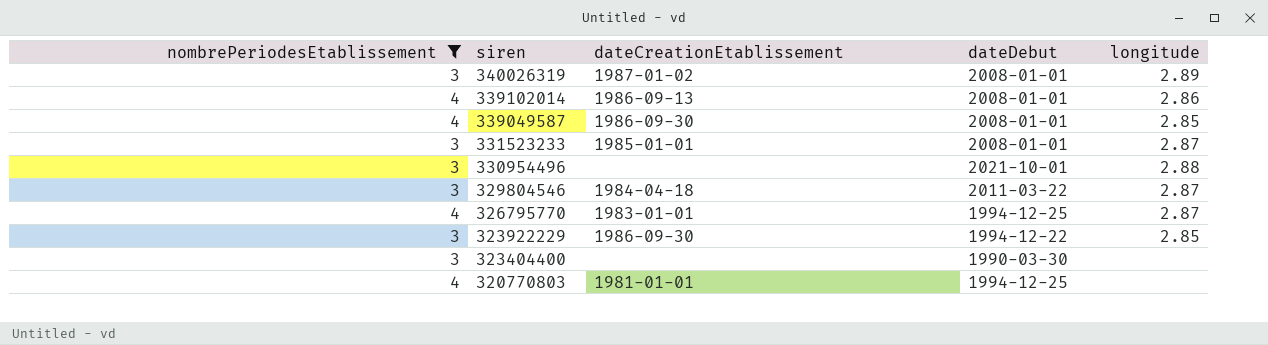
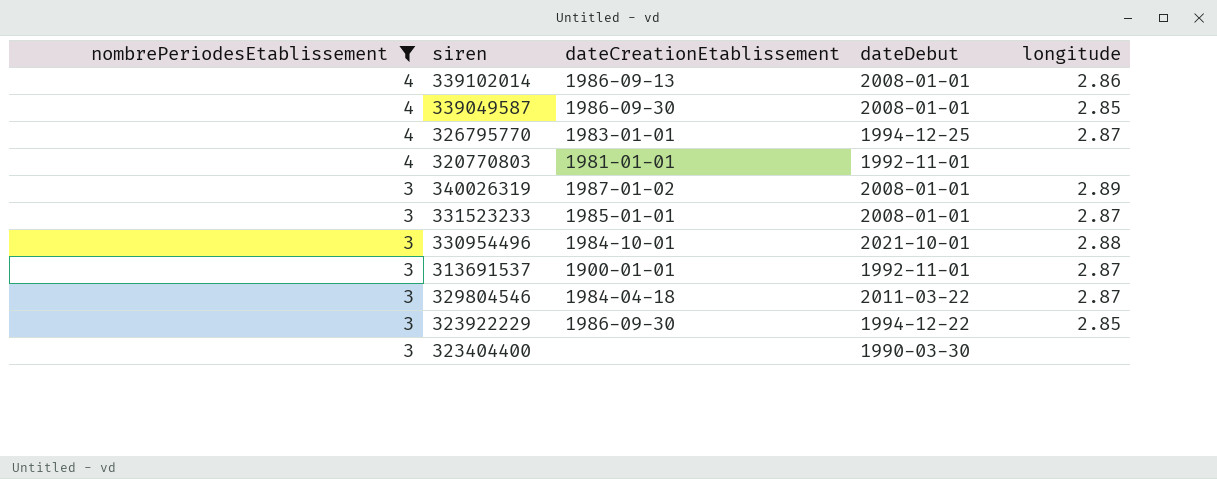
row order: siren descending -> nombrePeriodesEtablissement descending
320770803 | dateDebut: 1994-12-25 -> 1992-11-01
330954496 | dateCreationEtablissement: none -> 1984-10-01
row 313691537: none -> 3 | 1900-01-01 | 1992-11-01 | 2.87

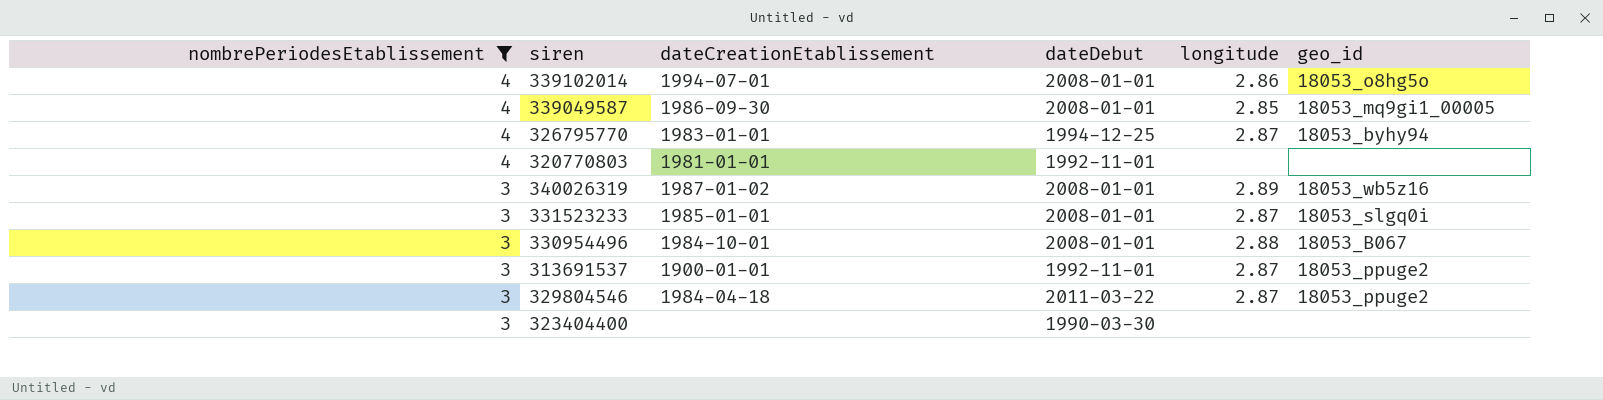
column geo_id | position: none -> 6
row 323922229: 3 | 1986-09-30 | 1994-12-22 | 2.85 -> none
339102014 | dateCreationEtablissement: 1986-09-13 -> 1994-07-01
330954496 | dateDebut: 2021-10-01 -> 2008-01-01

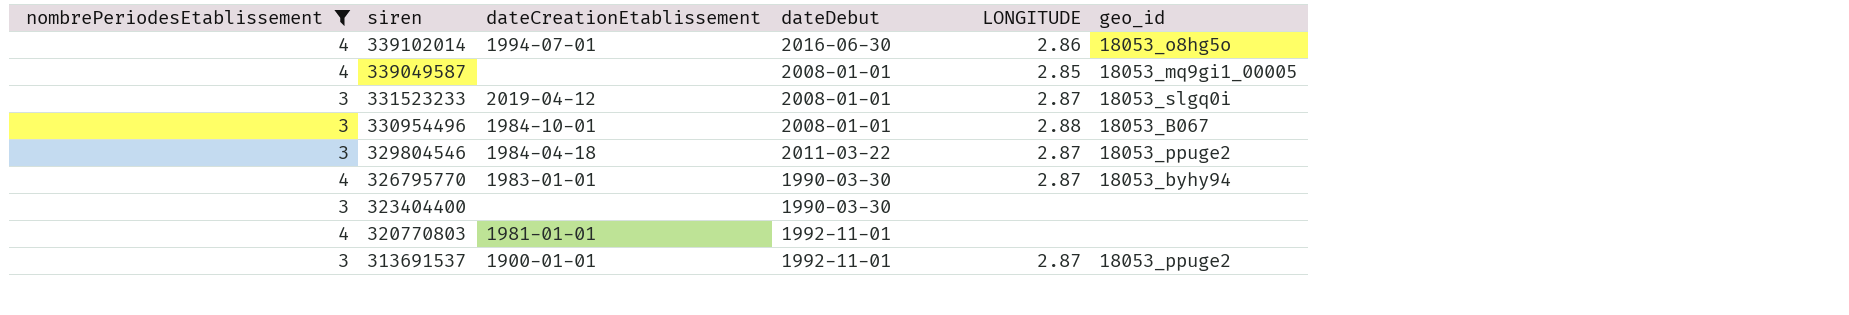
row order: nombrePeriodesEtablissement descending -> siren descending
column name: longitude -> LONGITUDE
row 340026319: 3 | 1987-01-02 | 2008-01-01 | 2.89 | 18053_wb5z16 -> none
339102014 | dateDebut: 2008-01-01 -> 2016-06-30
339049587 | dateCreationEtablissement: 1986-09-30 -> none
331523233 | dateCreationEtablissement: 1985-01-01 -> 2019-04-12
326795770 | dateDebut: 1994-12-25 -> 1990-03-30

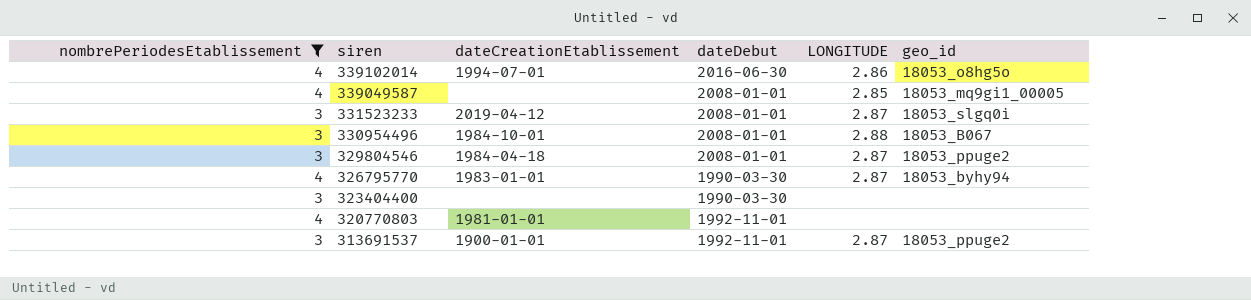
329804546 | dateDebut: 2011-03-22 -> 2008-01-01

